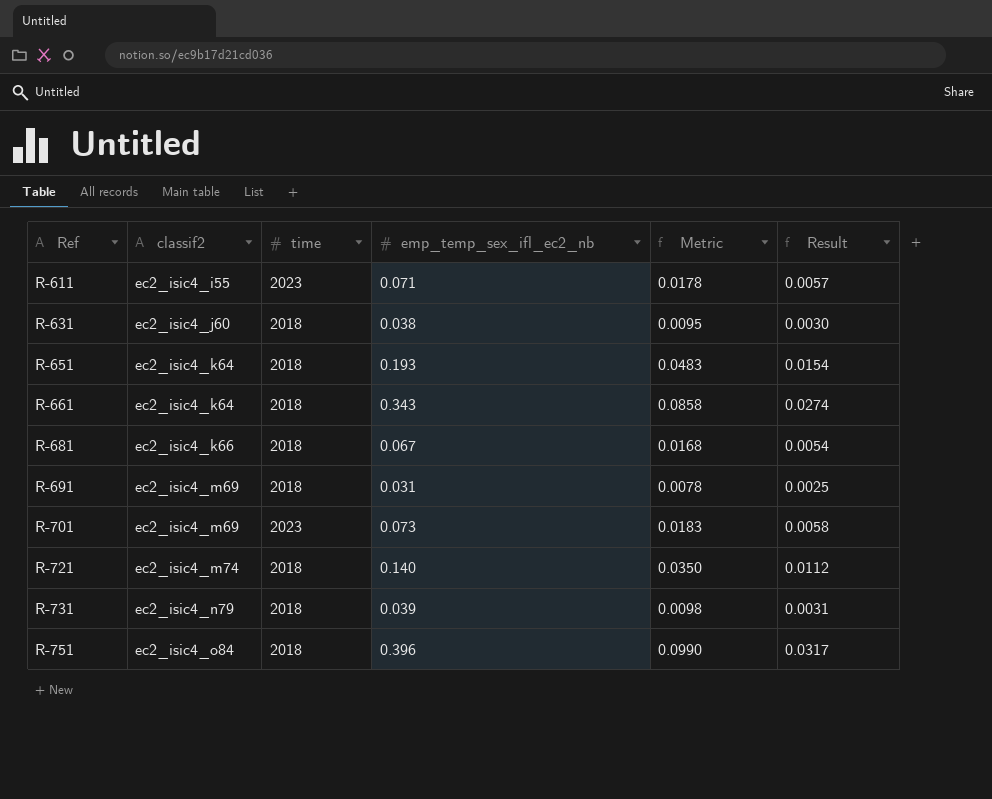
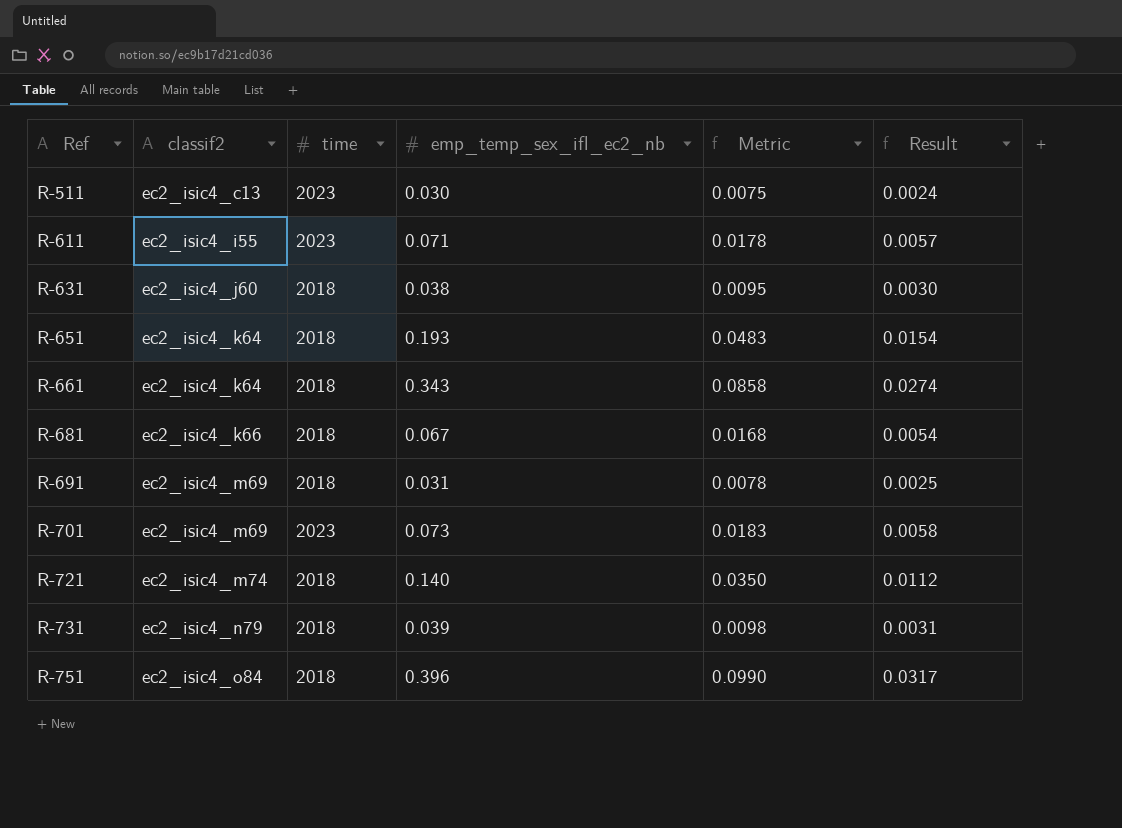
row R-511: none -> ec2_isic4_c13 | 2023 | 0.030 | 0.0075 | 0.0024

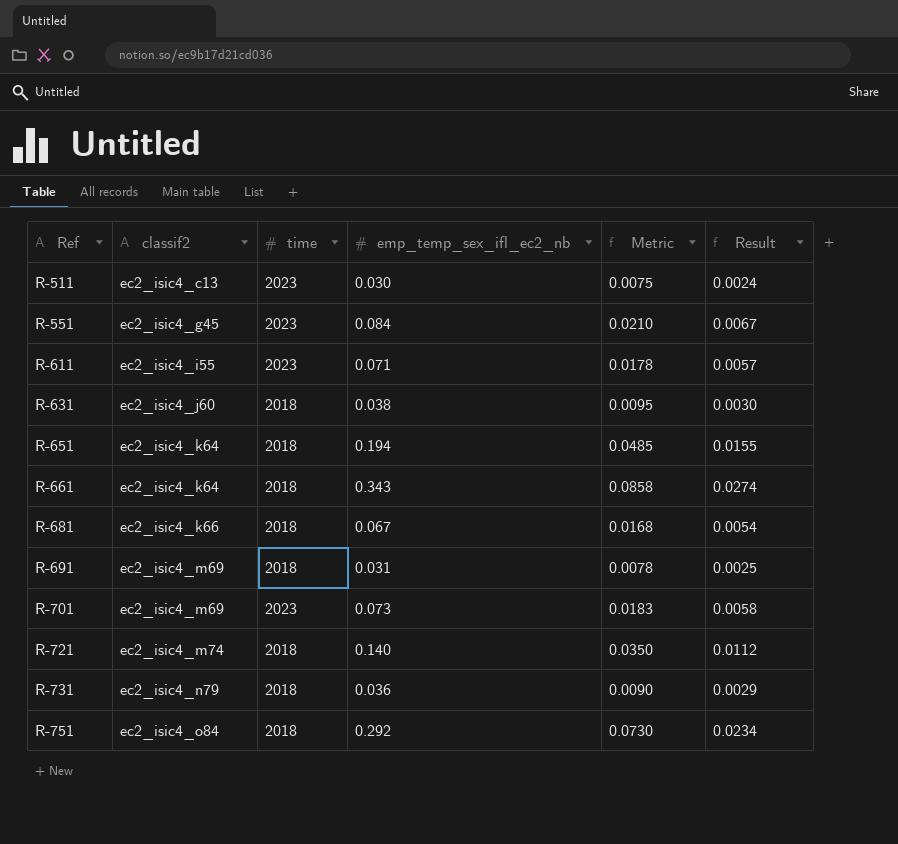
row R-551: none -> ec2_isic4_g45 | 2023 | 0.084 | 0.0210 | 0.0067
R-651 | emp_temp_sex_ifl_ec2_nb: 0.193 -> 0.194
R-651 | Metric: 0.0483 -> 0.0485
R-651 | Result: 0.0154 -> 0.0155
R-731 | emp_temp_sex_ifl_ec2_nb: 0.039 -> 0.036
R-731 | Metric: 0.0098 -> 0.0090
R-731 | Result: 0.0031 -> 0.0029
R-751 | emp_temp_sex_ifl_ec2_nb: 0.396 -> 0.292
R-751 | Metric: 0.0990 -> 0.0730
R-751 | Result: 0.0317 -> 0.0234

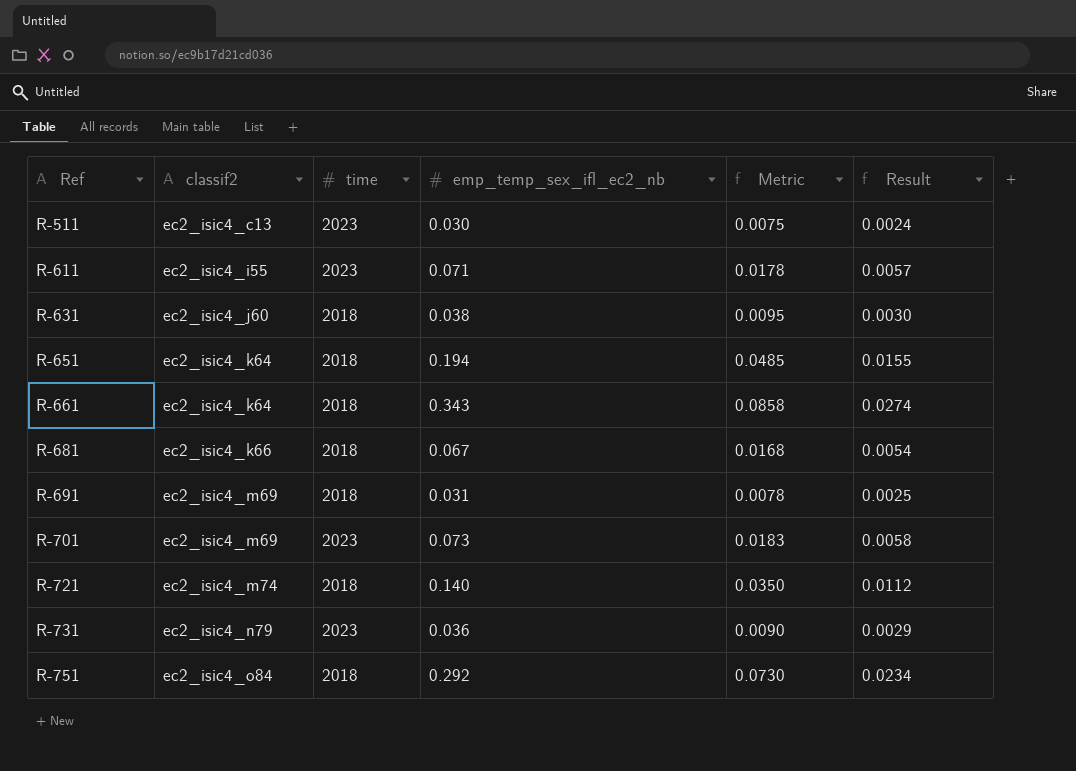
row R-551: ec2_isic4_g45 | 2023 | 0.084 | 0.0210 | 0.0067 -> none
R-731 | time: 2018 -> 2023

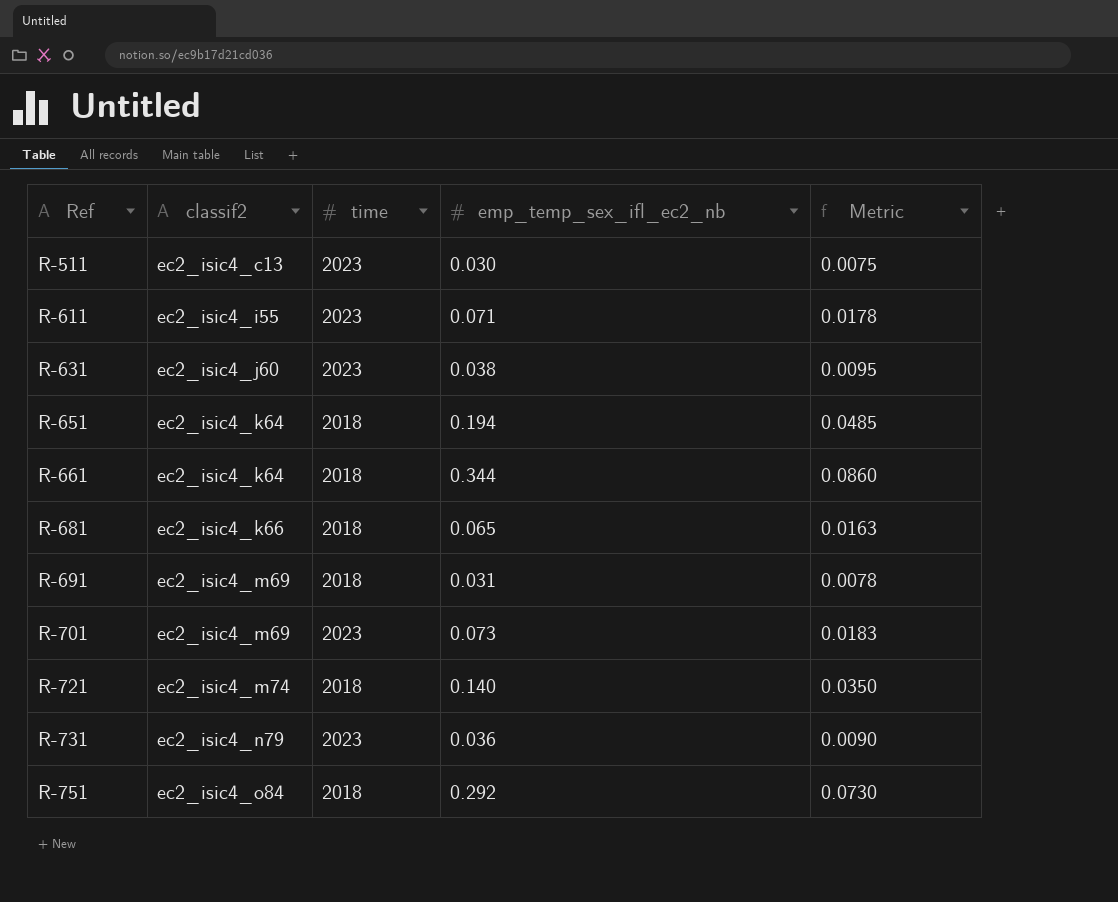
column Result | formula: [emp_temp_sex_ifl_ec2_nb] * 0.08 -> none
R-631 | time: 2018 -> 2023
R-661 | emp_temp_sex_ifl_ec2_nb: 0.343 -> 0.344
R-661 | Metric: 0.0858 -> 0.0860
R-681 | emp_temp_sex_ifl_ec2_nb: 0.067 -> 0.065
R-681 | Metric: 0.0168 -> 0.0163

